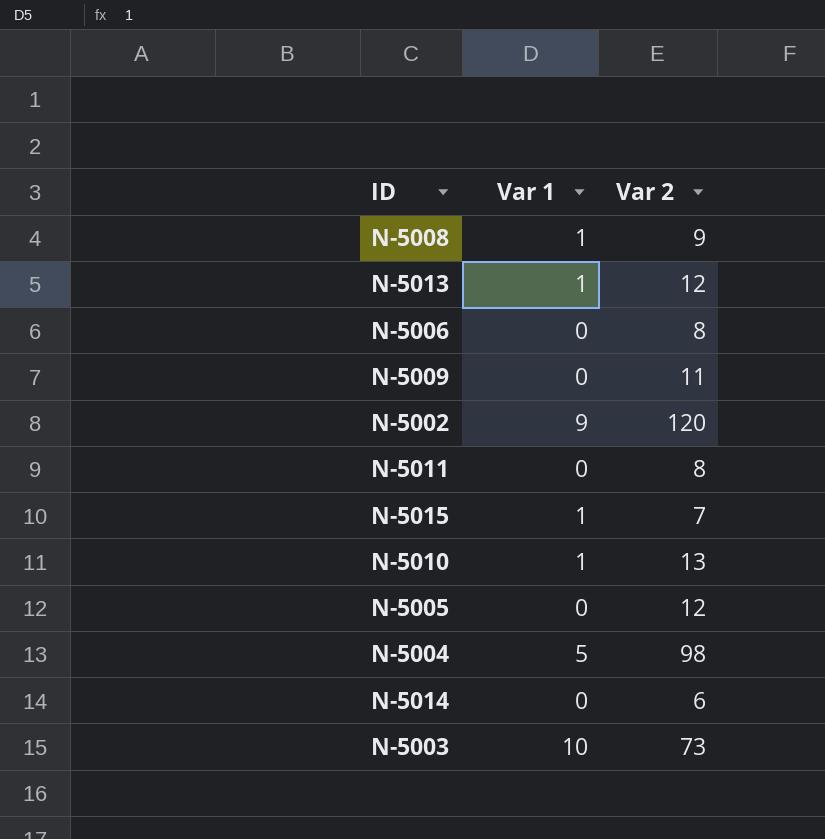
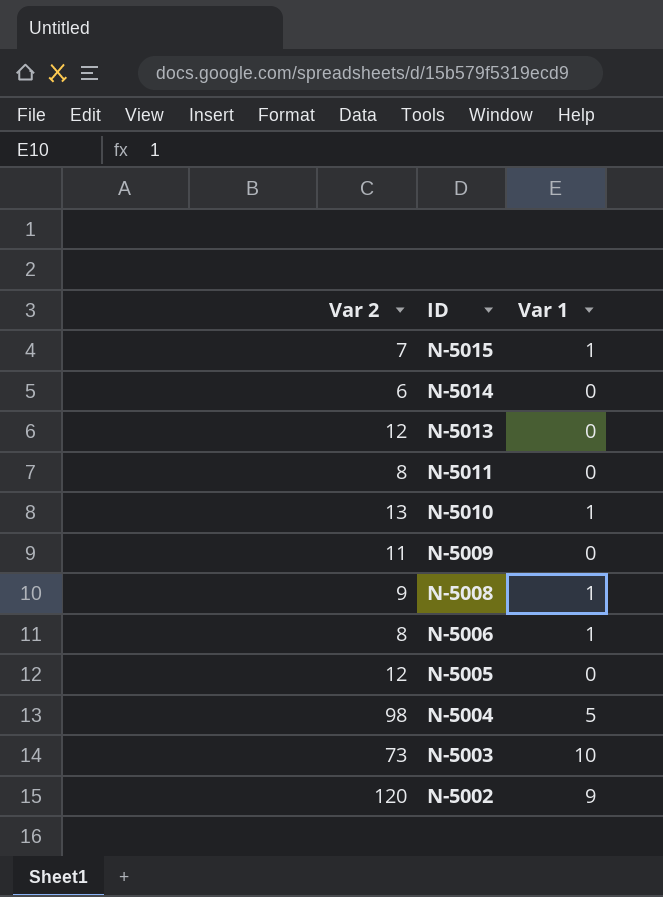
row order: none -> ID descending
column Var 2 | position: 3 -> 1
N-5013 | Var 1: 1 -> 0
N-5006 | Var 1: 0 -> 1

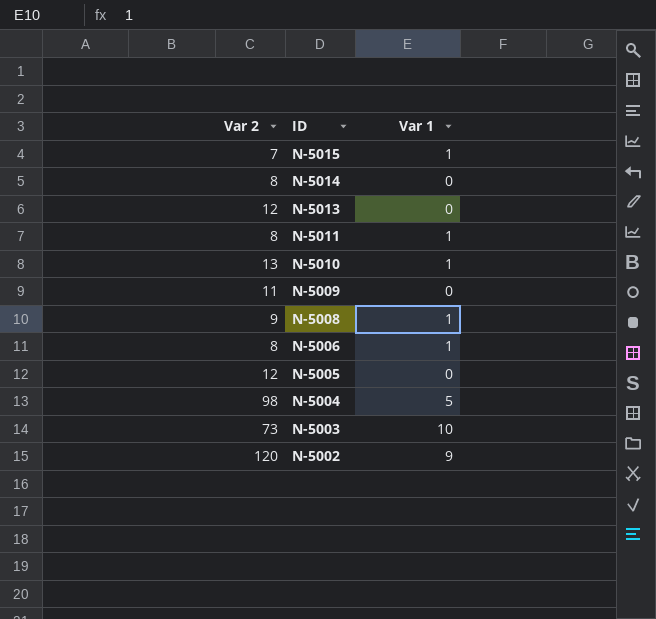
N-5014 | Var 2: 6 -> 8
N-5011 | Var 1: 0 -> 1

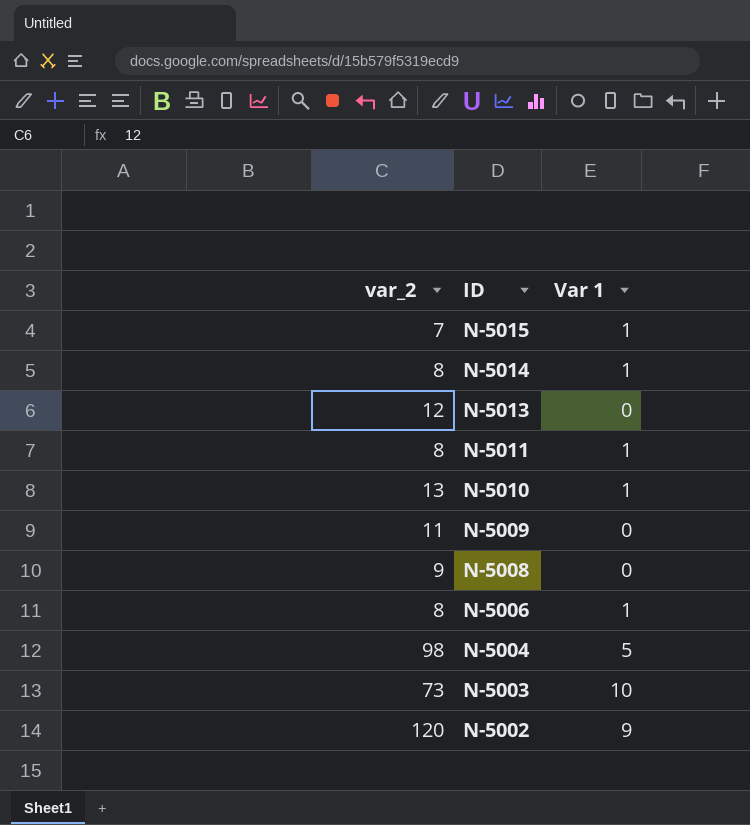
column name: Var 2 -> var_2
row N-5005: 12 | 0 -> none
N-5014 | Var 1: 0 -> 1
N-5008 | Var 1: 1 -> 0

